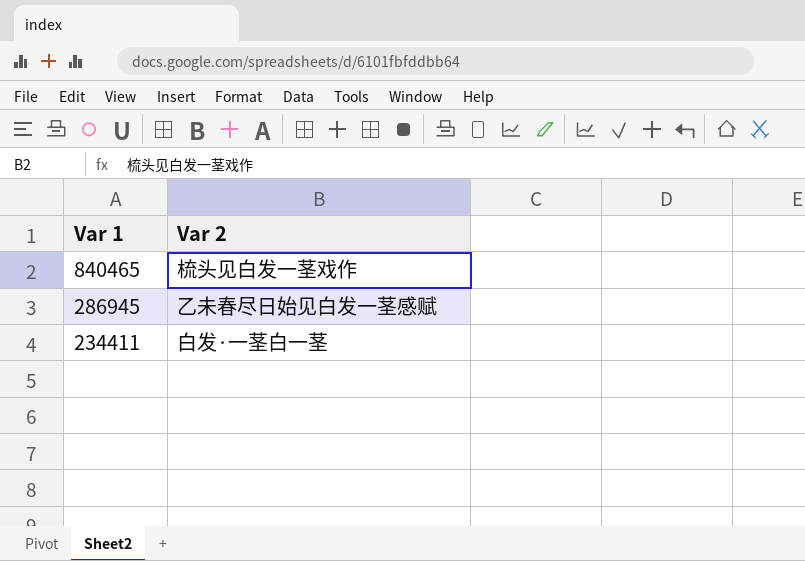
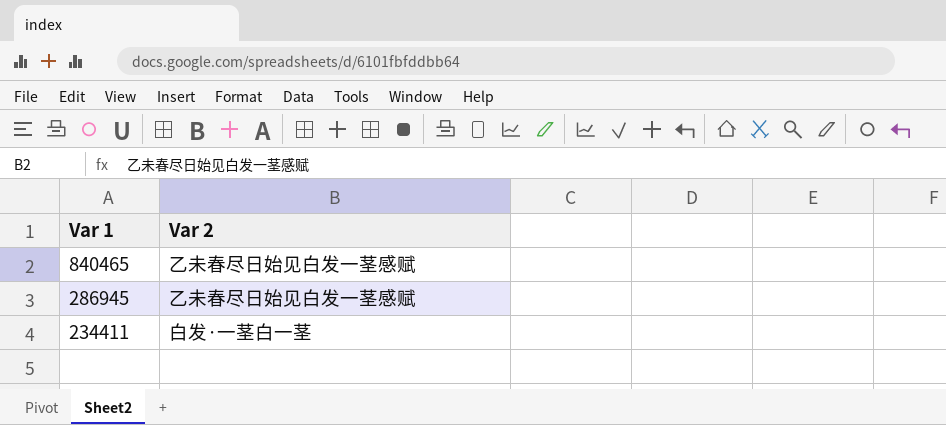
840465 | Var 2: 梳头见白发一茎戏作 -> 乙未春尽日始见白发一茎感赋

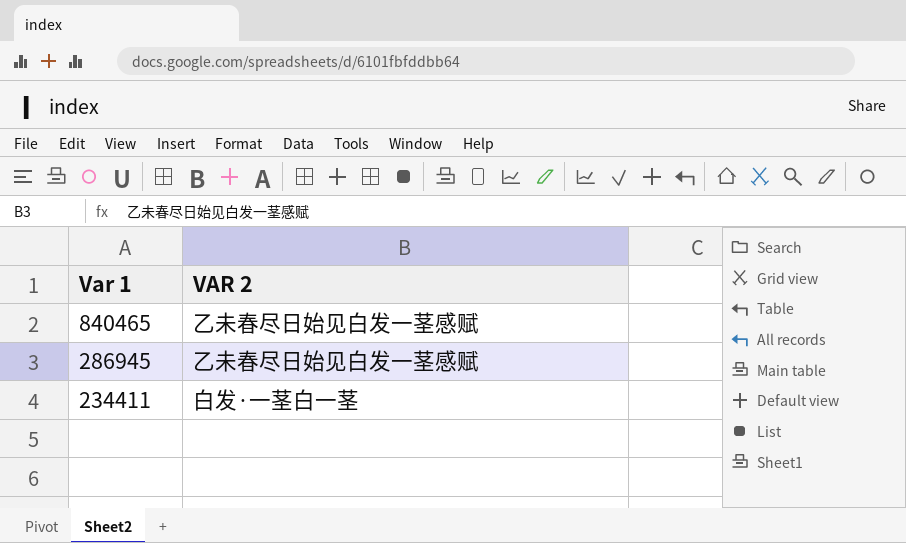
column name: Var 2 -> VAR 2

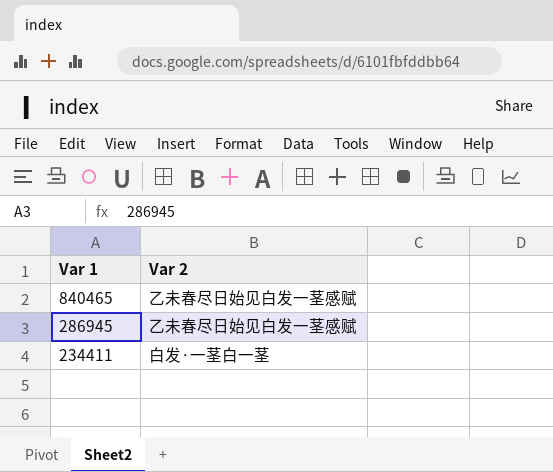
column name: VAR 2 -> Var 2

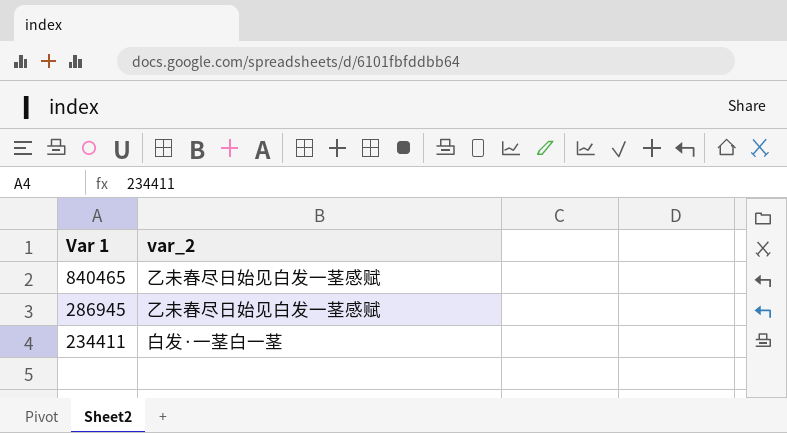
column name: Var 2 -> var_2

